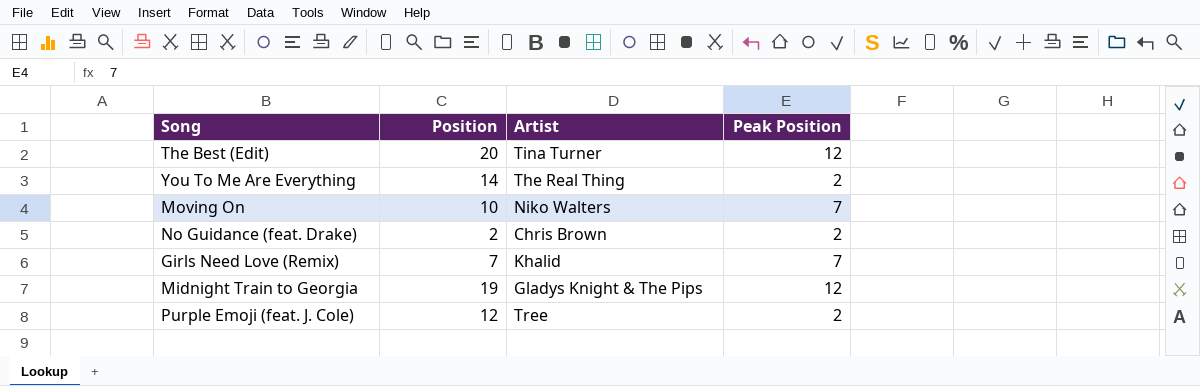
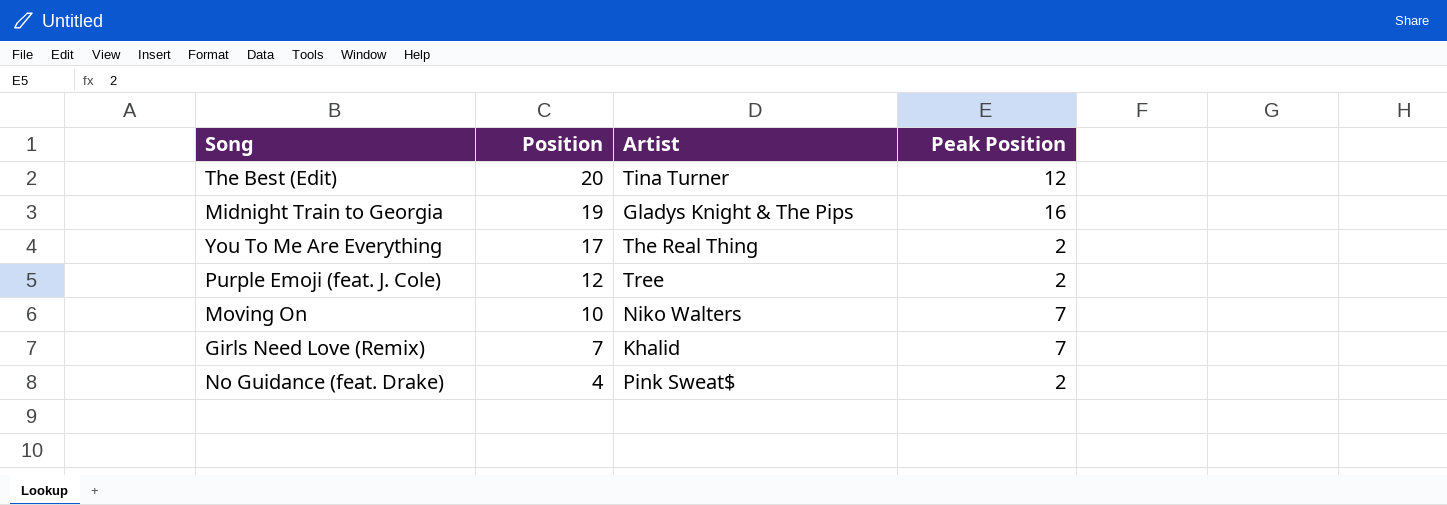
row order: none -> Position descending
Midnight Train to Georgia | Peak Position: 12 -> 16
You To Me Are Everything | Position: 14 -> 17
No Guidance (feat. Drake) | Position: 2 -> 4
No Guidance (feat. Drake) | Artist: Chris Brown -> Pink Sweat$

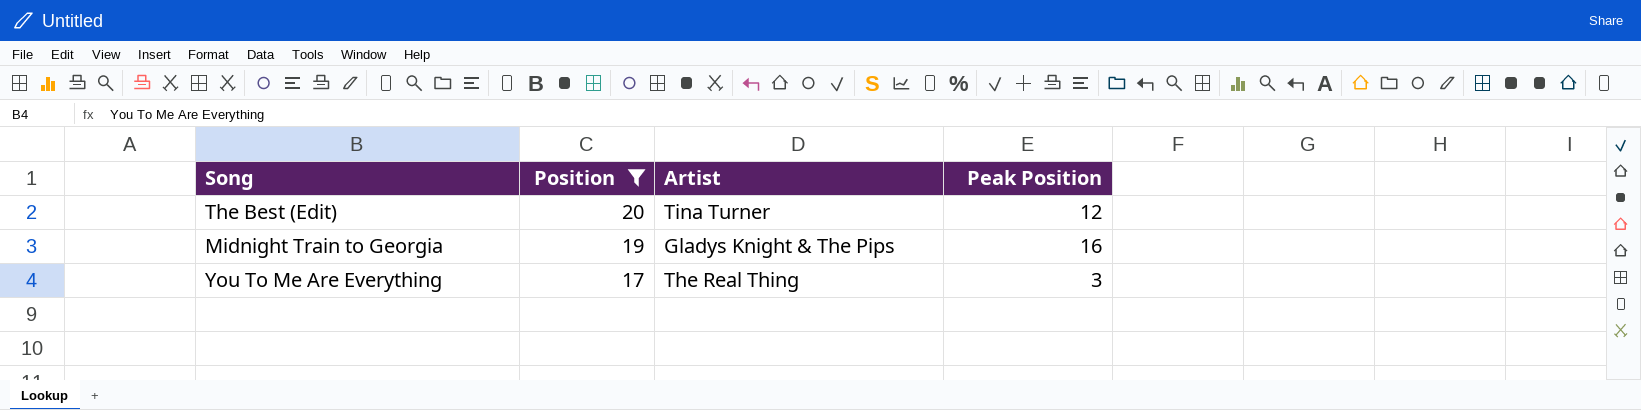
filter: none -> Position >= 17
You To Me Are Everything | Peak Position: 2 -> 3

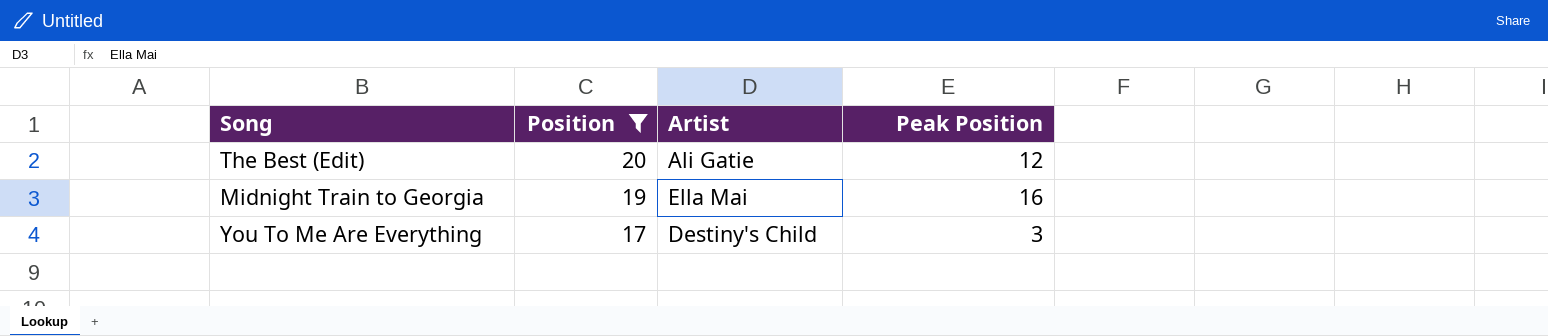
The Best (Edit) | Artist: Tina Turner -> Ali Gatie
Midnight Train to Georgia | Artist: Gladys Knight & The Pips -> Ella Mai
You To Me Are Everything | Artist: The Real Thing -> Destiny's Child

